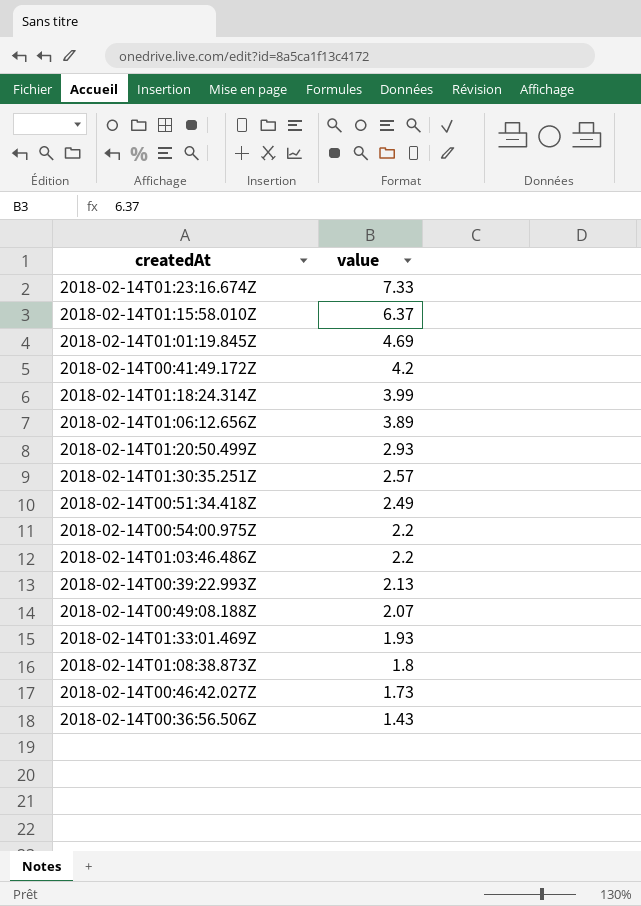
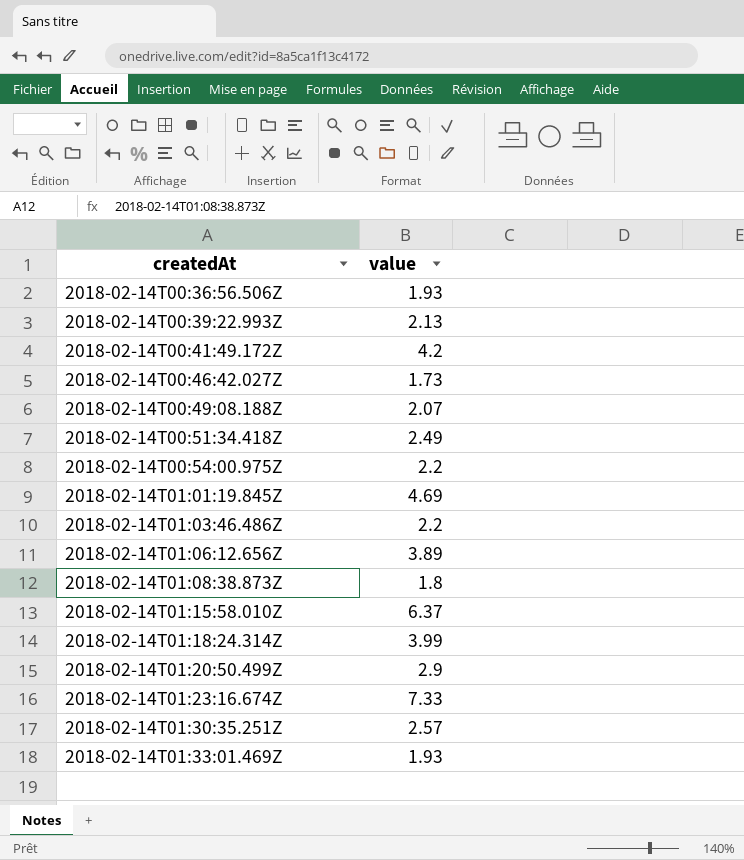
row order: value descending -> createdAt ascending
2018-02-14T00:36:56.506Z | value: 1.43 -> 1.93
2018-02-14T01:20:50.499Z | value: 2.93 -> 2.9

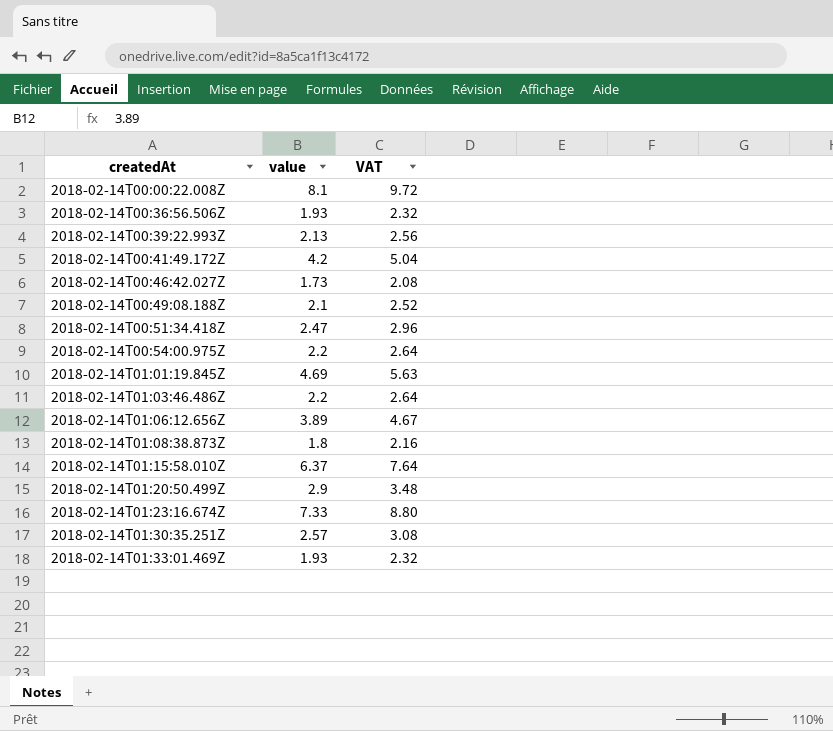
column VAT | formula: none -> [value] * 1.2
row 2018-02-14T01:18:24.314Z: 3.99 -> none
row 2018-02-14T00:00:22.008Z: none -> 8.1 | 9.72
2018-02-14T00:49:08.188Z | value: 2.07 -> 2.1
2018-02-14T00:51:34.418Z | value: 2.49 -> 2.47

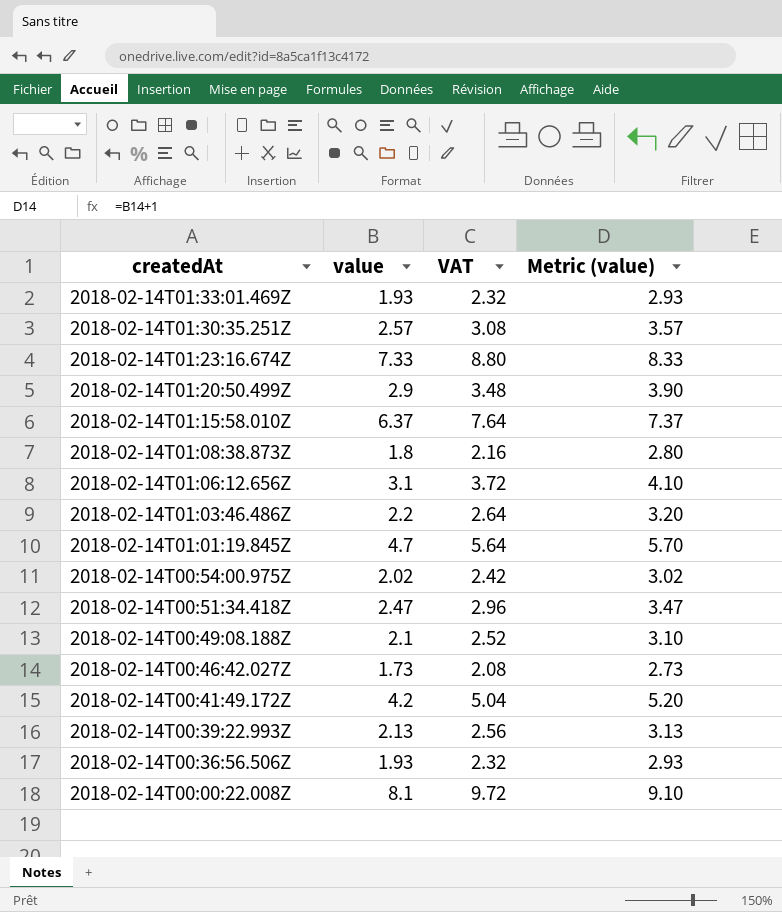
row order: createdAt ascending -> createdAt descending
column Metric (value) | formula: none -> [value] + 1
2018-02-14T01:06:12.656Z | value: 3.89 -> 3.1
2018-02-14T01:06:12.656Z | VAT: 4.67 -> 3.72
2018-02-14T01:01:19.845Z | value: 4.69 -> 4.7
2018-02-14T01:01:19.845Z | VAT: 5.63 -> 5.64
2018-02-14T00:54:00.975Z | value: 2.2 -> 2.02
2018-02-14T00:54:00.975Z | VAT: 2.64 -> 2.42

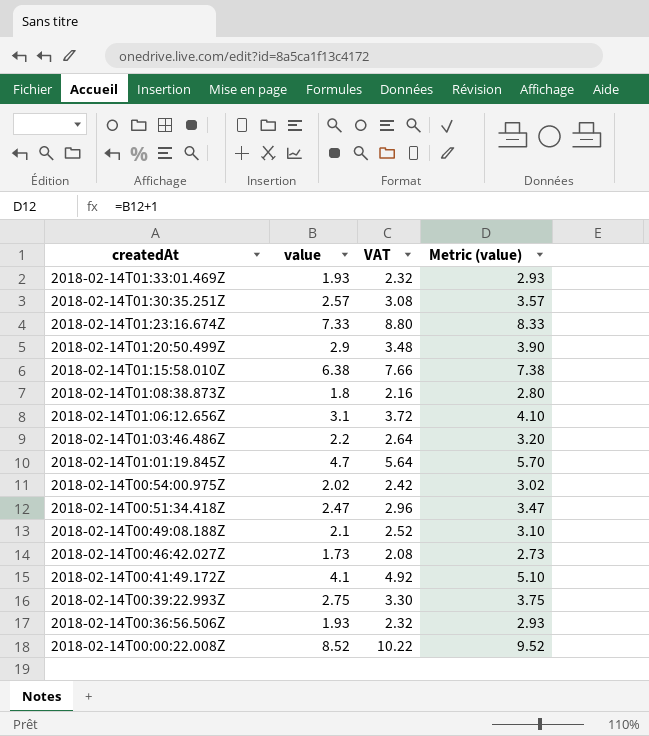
2018-02-14T01:15:58.010Z | value: 6.37 -> 6.38
2018-02-14T01:15:58.010Z | VAT: 7.64 -> 7.66
2018-02-14T01:15:58.010Z | Metric (value): 7.37 -> 7.38
2018-02-14T00:41:49.172Z | value: 4.2 -> 4.1
2018-02-14T00:41:49.172Z | VAT: 5.04 -> 4.92
2018-02-14T00:41:49.172Z | Metric (value): 5.20 -> 5.10
2018-02-14T00:39:22.993Z | value: 2.13 -> 2.75
2018-02-14T00:39:22.993Z | VAT: 2.56 -> 3.30
2018-02-14T00:39:22.993Z | Metric (value): 3.13 -> 3.75
2018-02-14T00:00:22.008Z | value: 8.1 -> 8.52
2018-02-14T00:00:22.008Z | VAT: 9.72 -> 10.22
2018-02-14T00:00:22.008Z | Metric (value): 9.10 -> 9.52

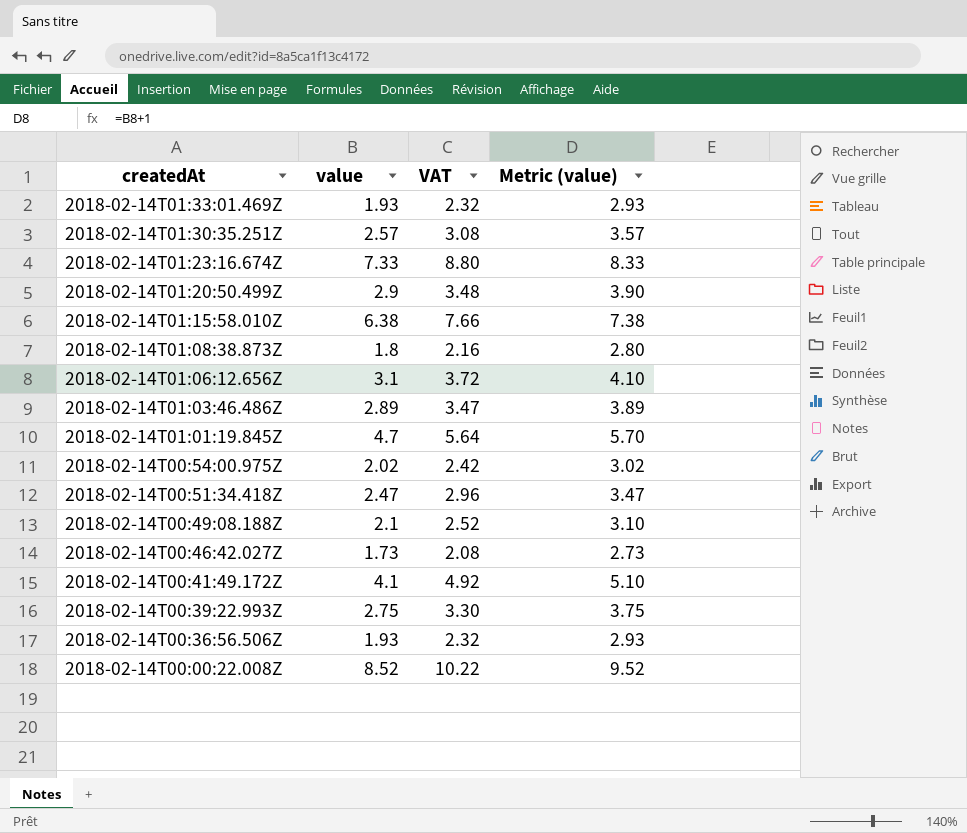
2018-02-14T01:03:46.486Z | value: 2.2 -> 2.89
2018-02-14T01:03:46.486Z | VAT: 2.64 -> 3.47
2018-02-14T01:03:46.486Z | Metric (value): 3.20 -> 3.89

